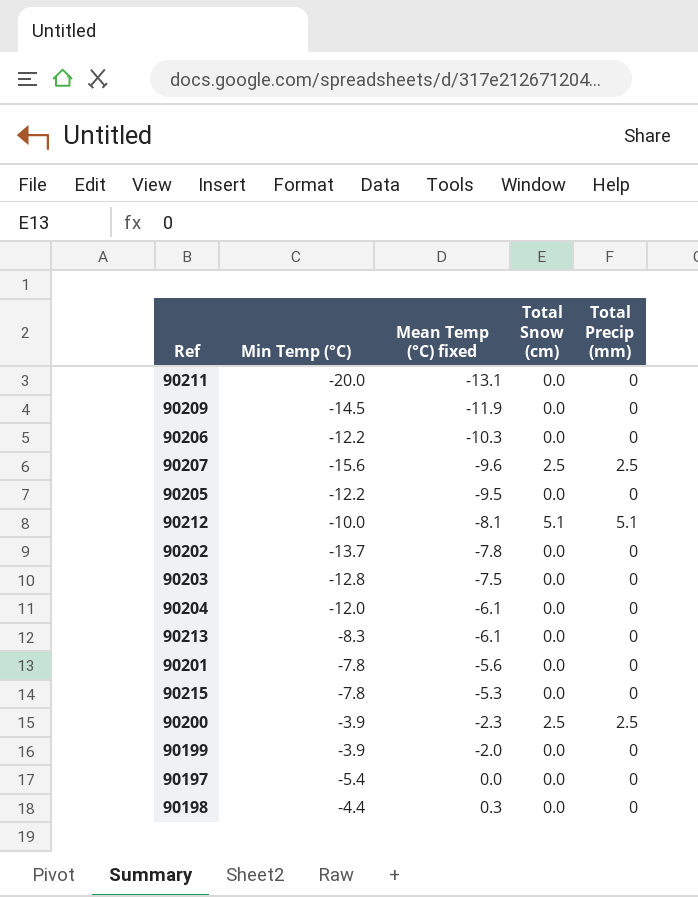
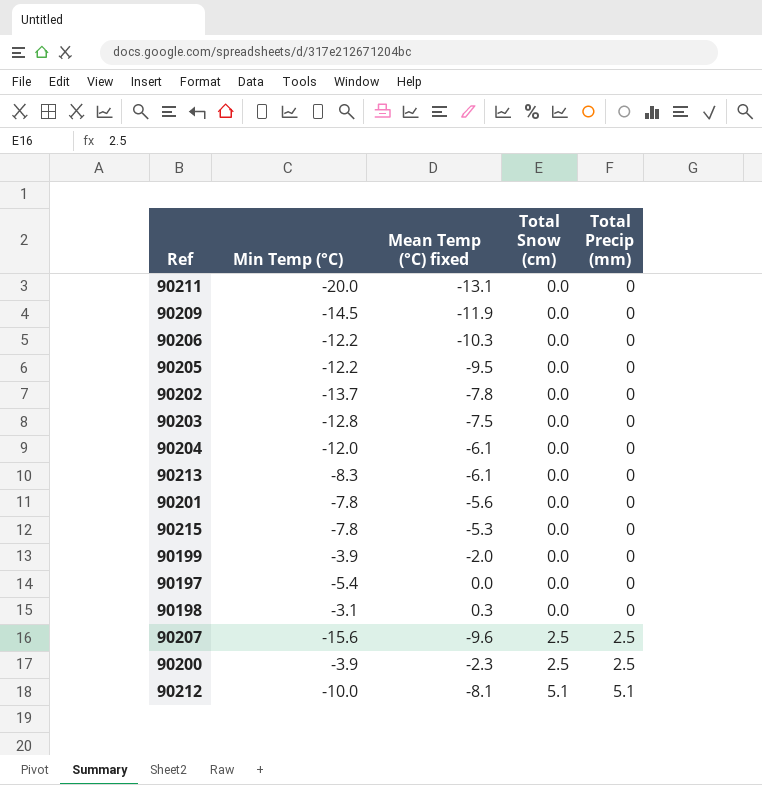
row order: Mean Temp (°C) fixed ascending -> Total Snow (cm) ascending
90198 | Min Temp (°C): -4.4 -> -3.1

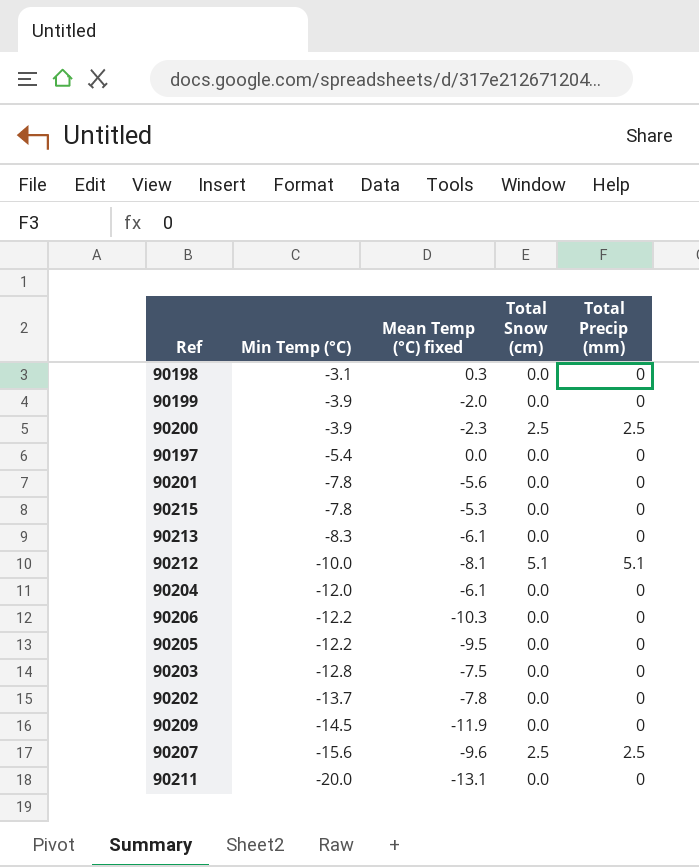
row order: Total Snow (cm) ascending -> Min Temp (°C) descending

